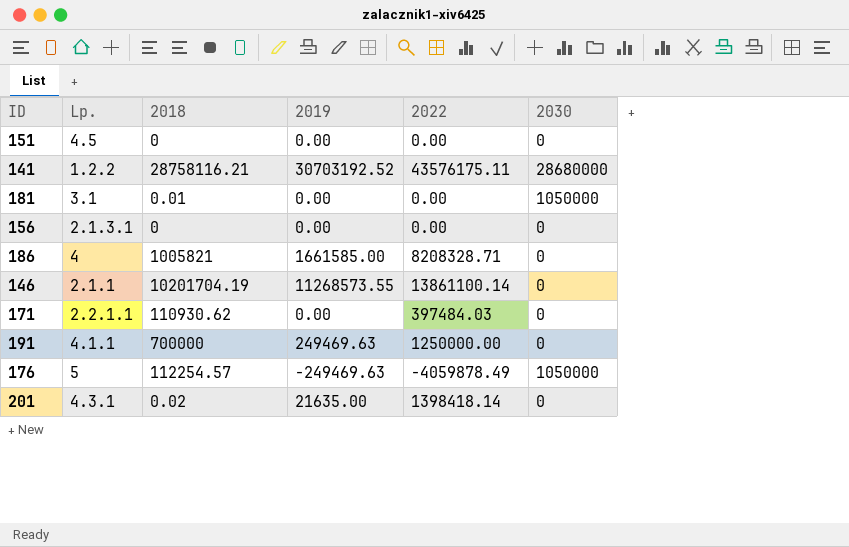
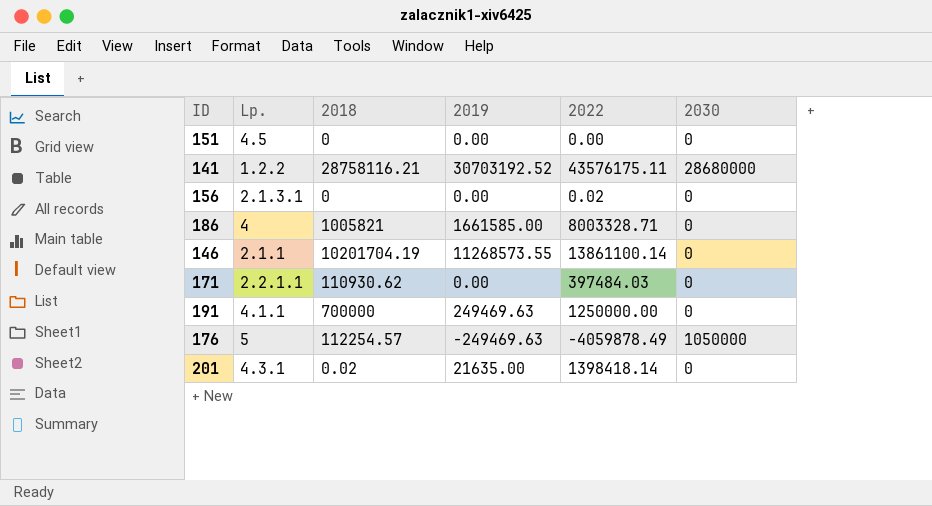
row 181: 3.1 | 0.01 | 0.00 | 0.00 | 1050000 -> none
156 | 2022: 0.00 -> 0.02
186 | 2022: 8208328.71 -> 8003328.71

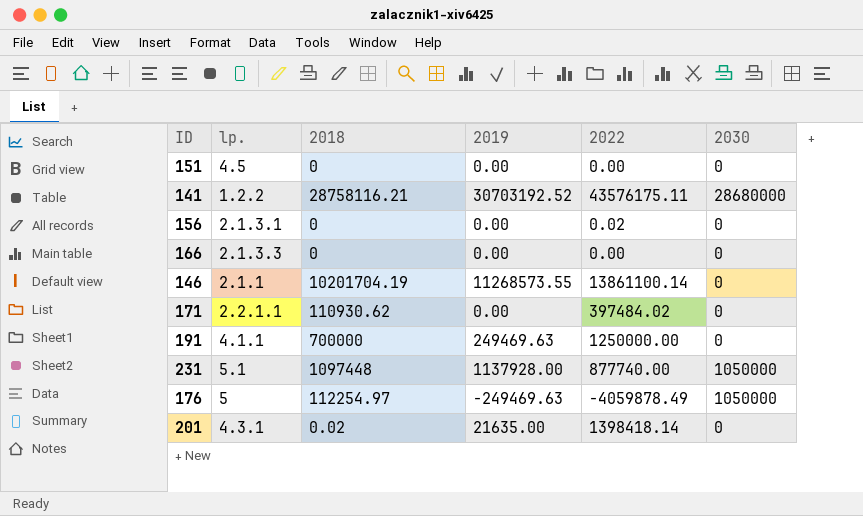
column name: Lp. -> lp.
row 186: 4 | 1005821 | 1661585.00 | 8003328.71 | 0 -> none
row 166: none -> 2.1.3.3 | 0 | 0.00 | 0.00 | 0
171 | 2022: 397484.03 -> 397484.02
row 231: none -> 5.1 | 1097448 | 1137928.00 | 877740.00 | 1050000
176 | 2018: 112254.57 -> 112254.97

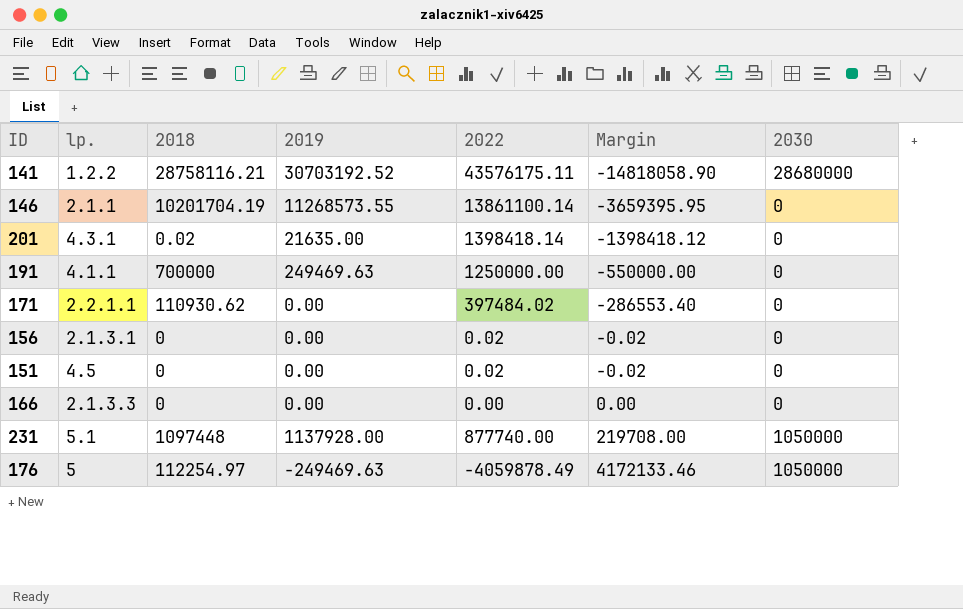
row order: none -> Margin ascending
column Margin | formula: none -> [2018] - [2022]
151 | 2022: 0.00 -> 0.02

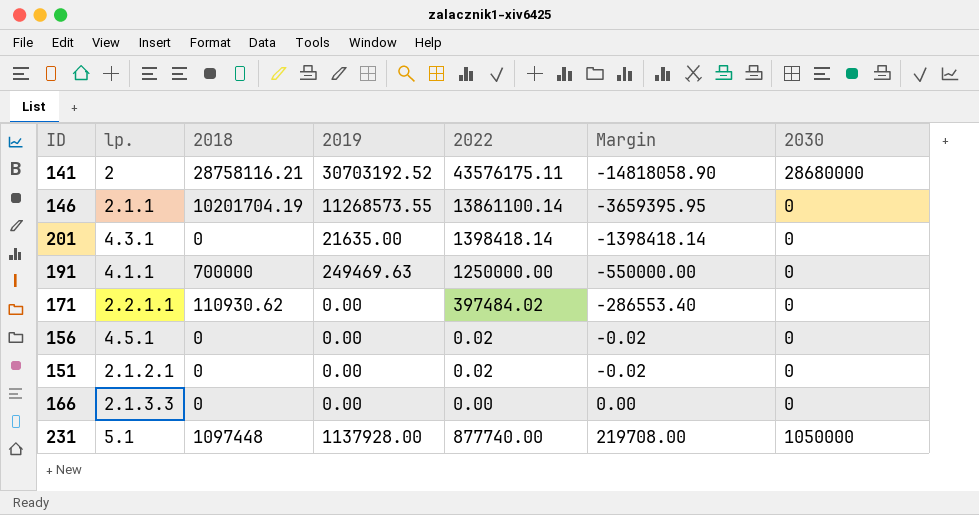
row 176: 5 | 112254.97 | -249469.63 | -4059878.49 | 4172133.46 | 1050000 -> none
141 | lp.: 1.2.2 -> 2
201 | 2018: 0.02 -> 0
201 | Margin: -1398418.12 -> -1398418.14
156 | lp.: 2.1.3.1 -> 4.5.1
151 | lp.: 4.5 -> 2.1.2.1

